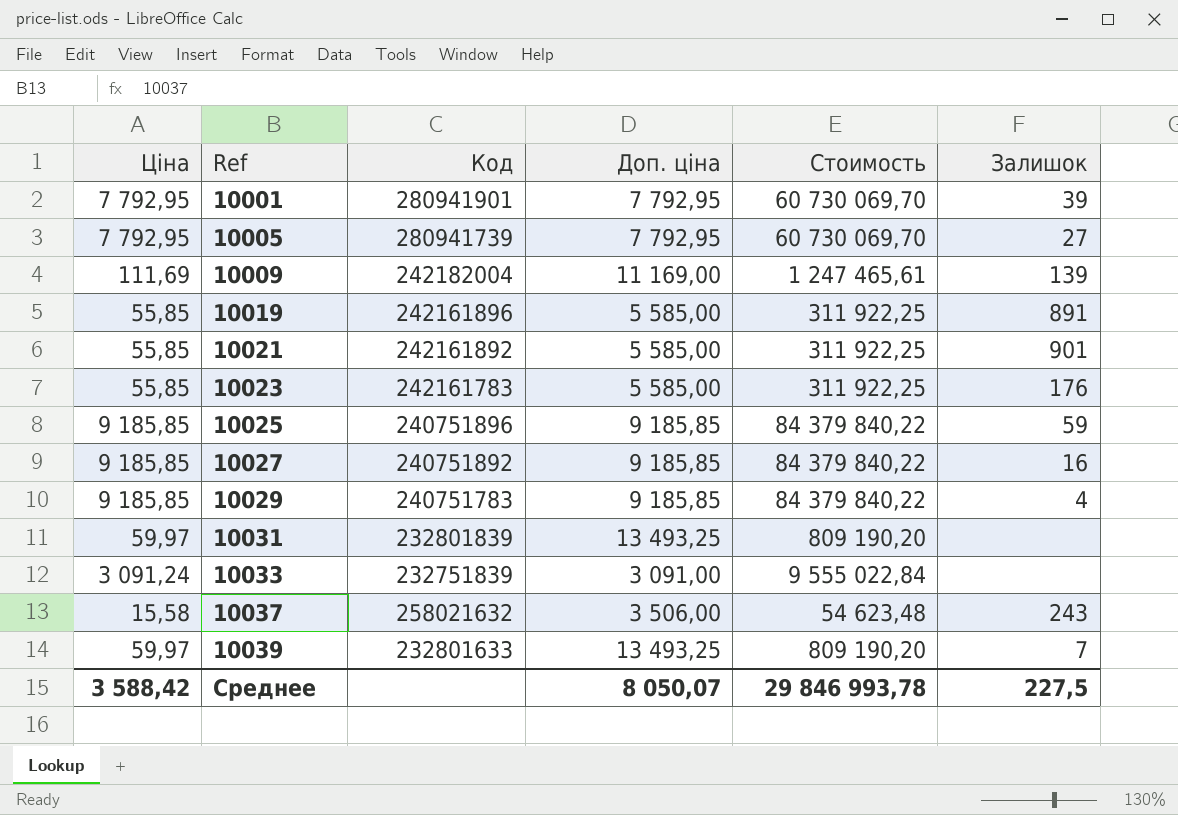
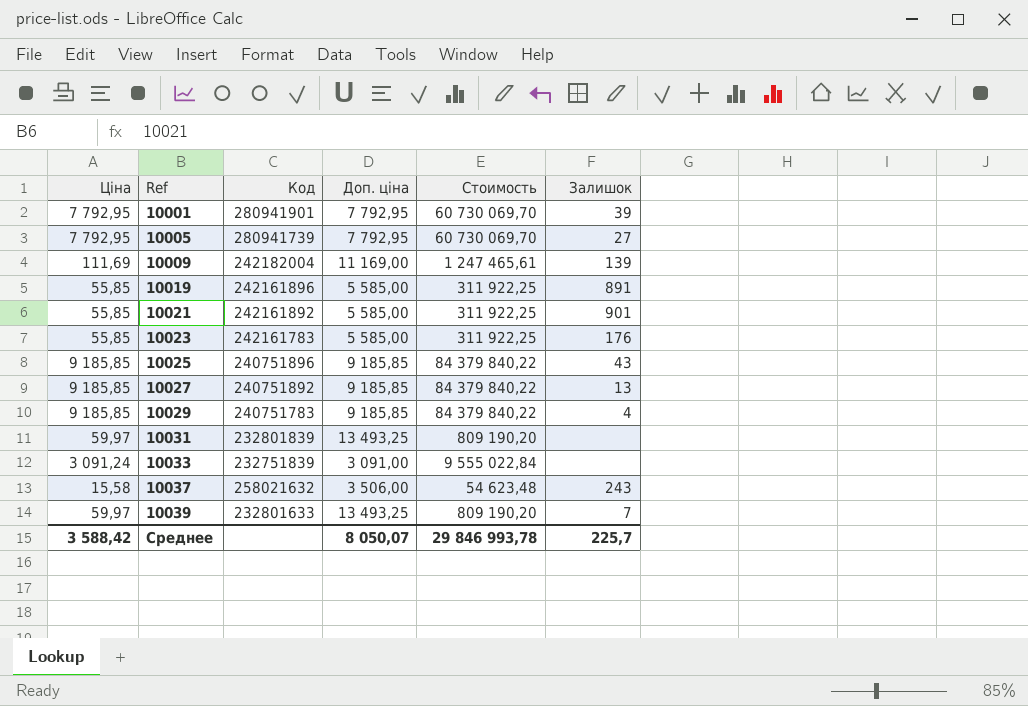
10025 | Залишок: 59 -> 43
10027 | Залишок: 16 -> 13
Среднее | Залишок: 227,5 -> 225,7

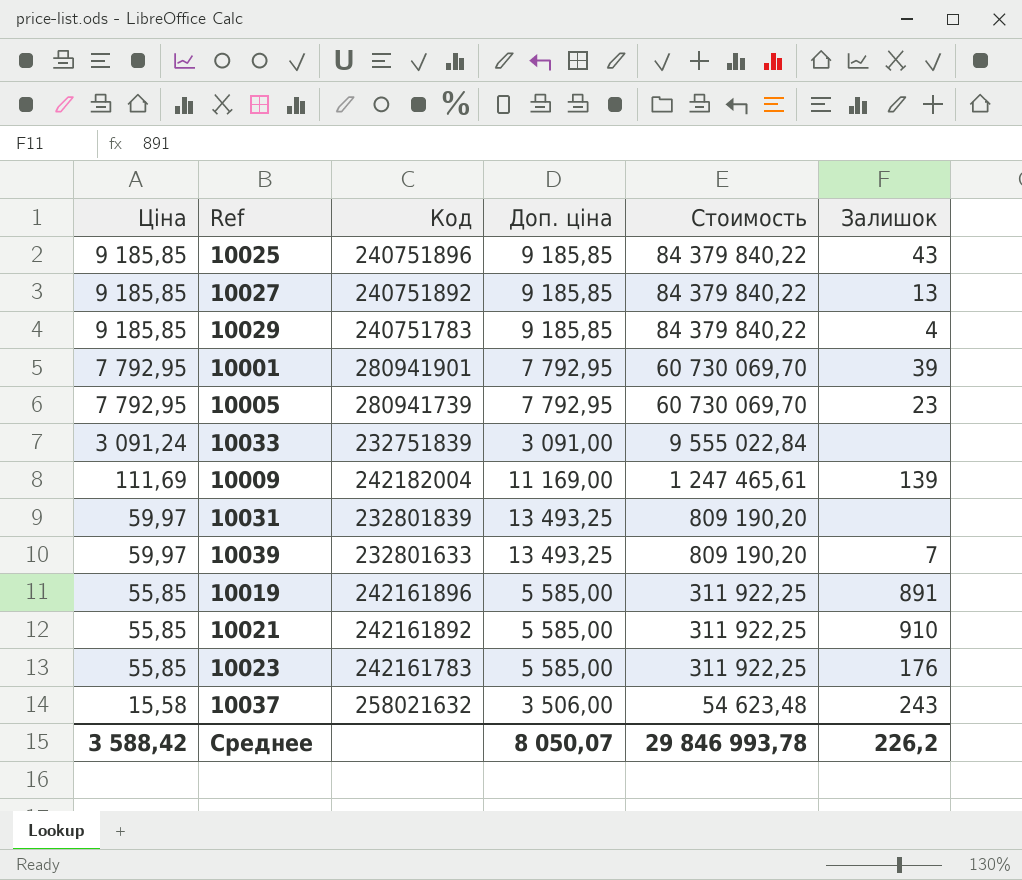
row order: Ref ascending -> Ціна descending
10005 | Залишок: 27 -> 23
10021 | Залишок: 901 -> 910
Среднее | Залишок: 225,7 -> 226,2

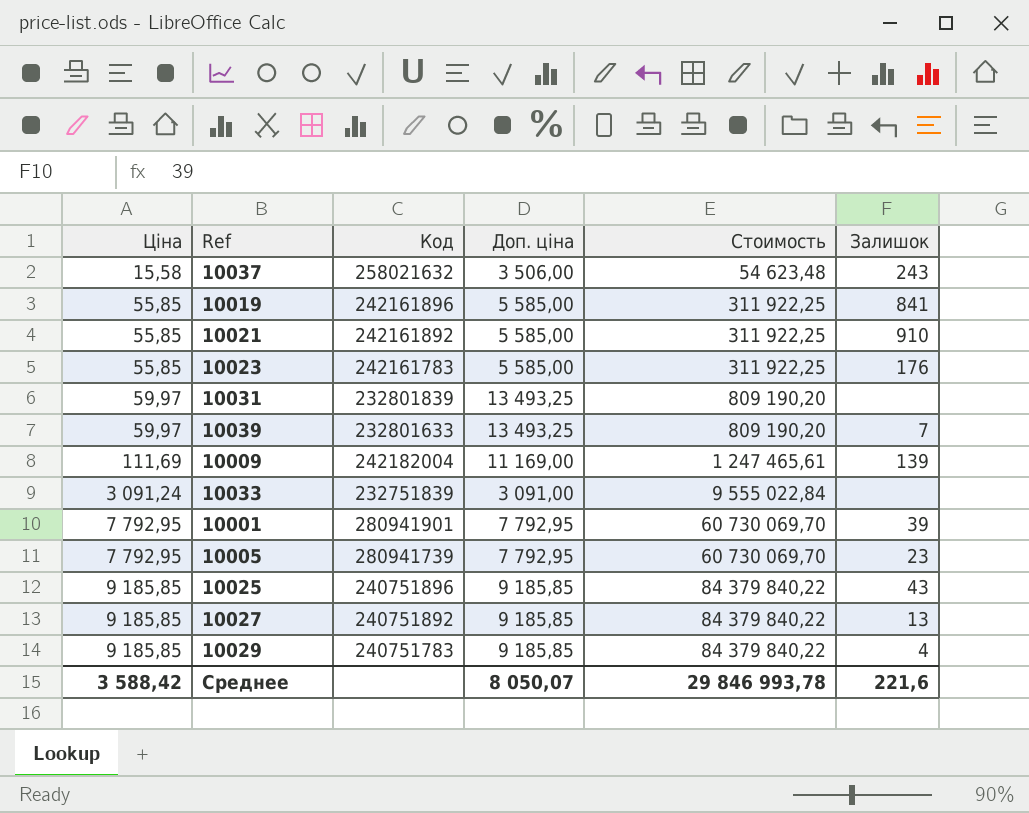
row order: Ціна descending -> Ціна ascending
10019 | Залишок: 891 -> 841
Среднее | Залишок: 226,2 -> 221,6

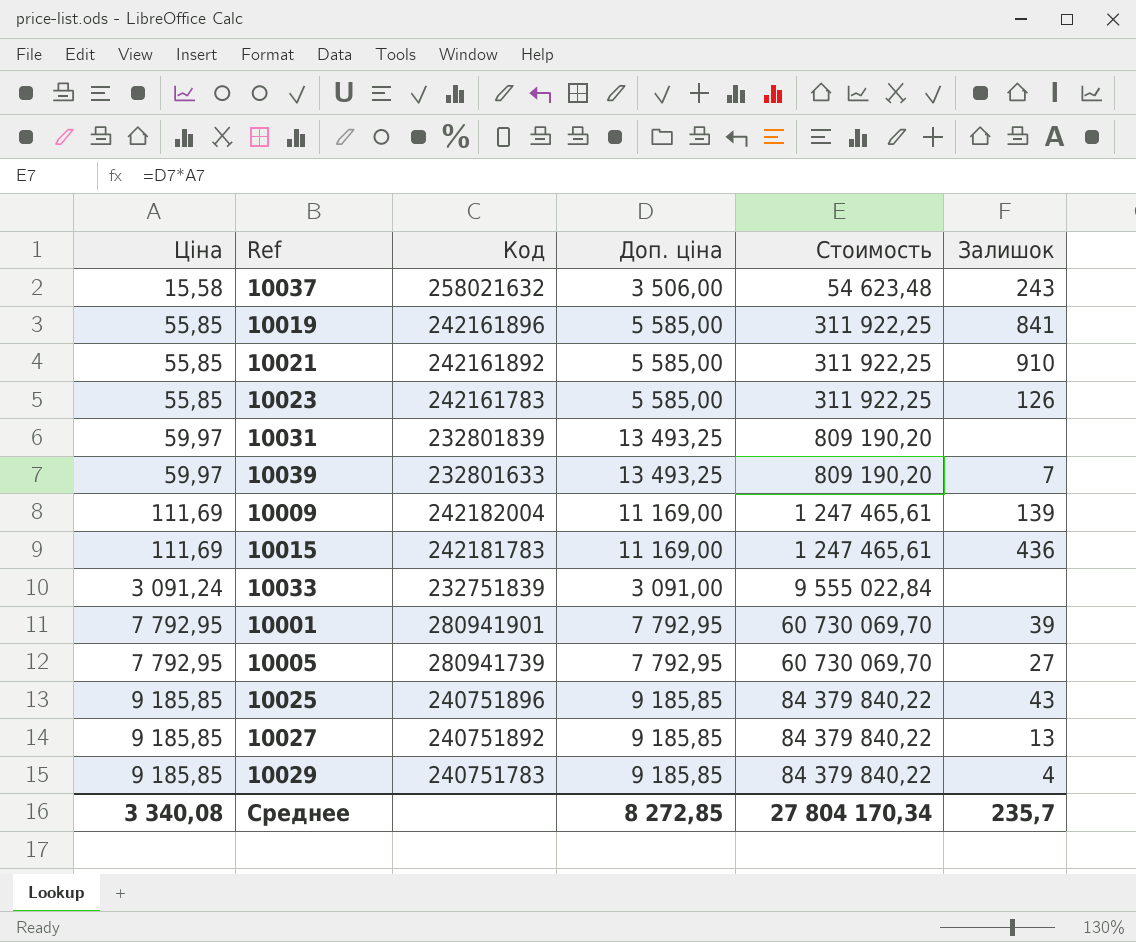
10023 | Залишок: 176 -> 126
row 10015: none -> 111,69 | 242181783 | 11 169,00 | 1 247 465,61 | 436
10005 | Залишок: 23 -> 27
Среднее | Ціна: 3 588,42 -> 3 340,08
Среднее | Доп. ціна: 8 050,07 -> 8 272,85
Среднее | Стоимость: 29 846 993,78 -> 27 804 170,34
Среднее | Залишок: 221,6 -> 235,7

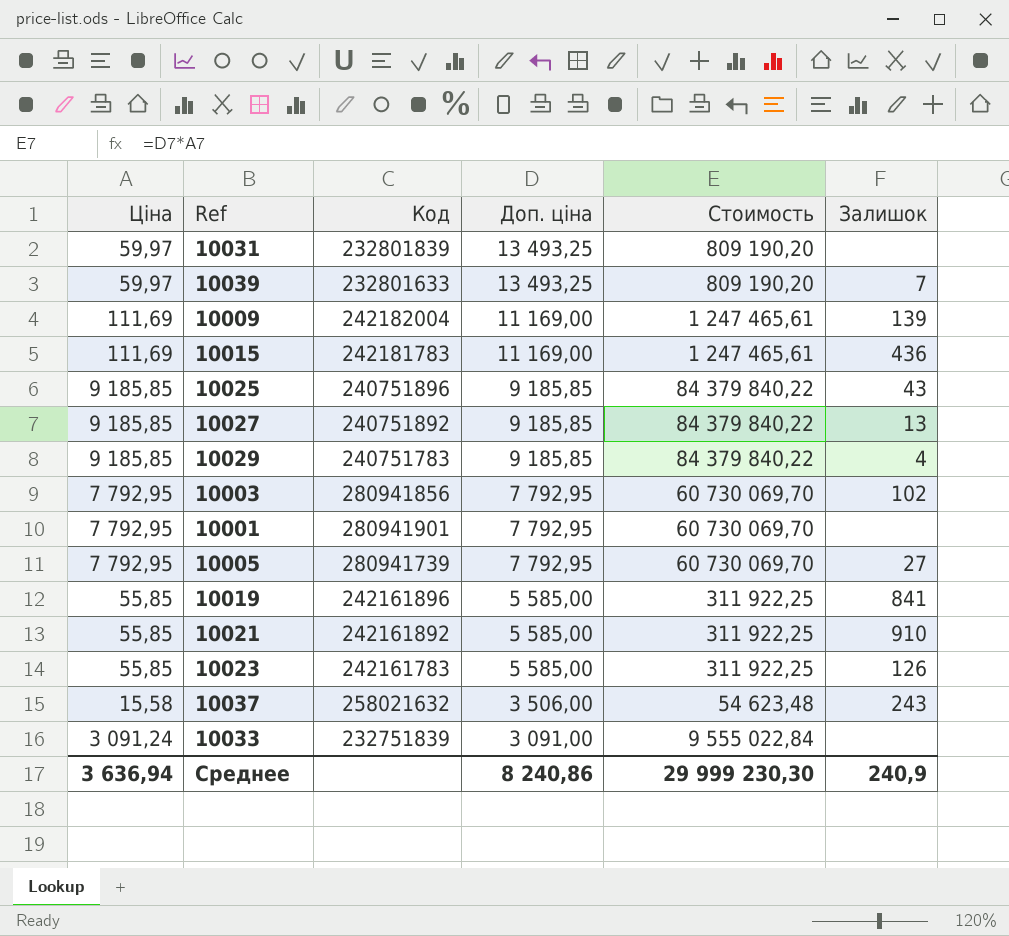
row order: Ціна ascending -> Доп. ціна descending
row 10003: none -> 7 792,95 | 280941856 | 7 792,95 | 60 730 069,70 | 102
10001 | Залишок: 39 -> none
Среднее | Ціна: 3 340,08 -> 3 636,94
Среднее | Доп. ціна: 8 272,85 -> 8 240,86
Среднее | Стоимость: 27 804 170,34 -> 29 999 230,30
Среднее | Залишок: 235,7 -> 240,9

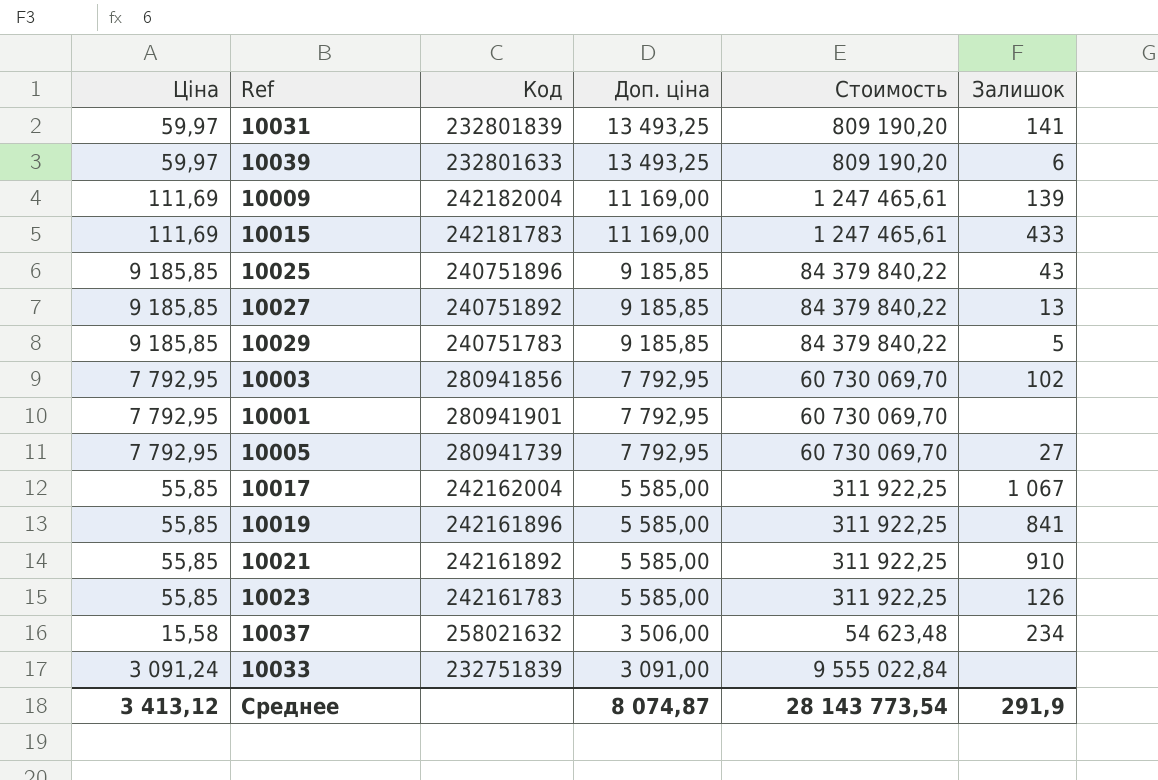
10031 | Залишок: none -> 141
10039 | Залишок: 7 -> 6
10015 | Залишок: 436 -> 433
10029 | Залишок: 4 -> 5
row 10017: none -> 55,85 | 242162004 | 5 585,00 | 311 922,25 | 1 067
10037 | Залишок: 243 -> 234
Среднее | Ціна: 3 636,94 -> 3 413,12
Среднее | Доп. ціна: 8 240,86 -> 8 074,87
Среднее | Стоимость: 29 999 230,30 -> 28 143 773,54
Среднее | Залишок: 240,9 -> 291,9

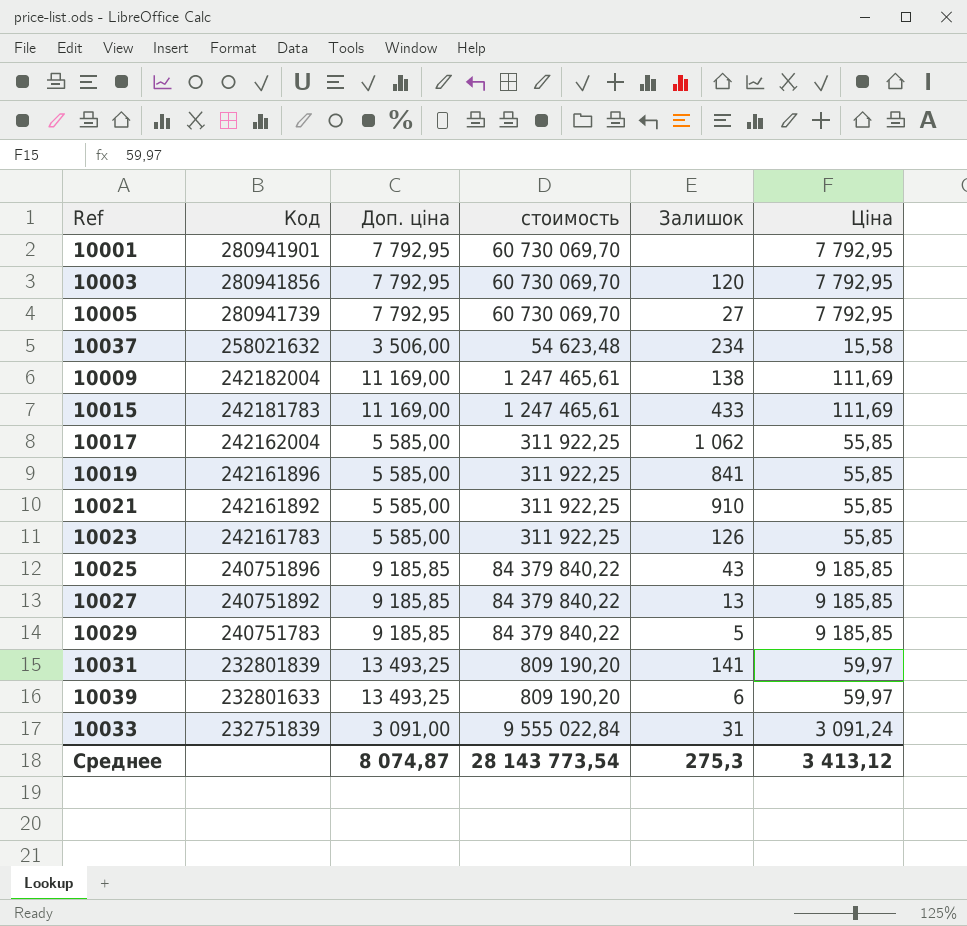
row order: Доп. ціна descending -> Код descending
column name: Стоимость -> стоимость
column Ціна | position: 1 -> 6
10003 | Залишок: 102 -> 120
10009 | Залишок: 139 -> 138
10017 | Залишок: 1 067 -> 1 062
10033 | Залишок: none -> 31
Среднее | Залишок: 291,9 -> 275,3

